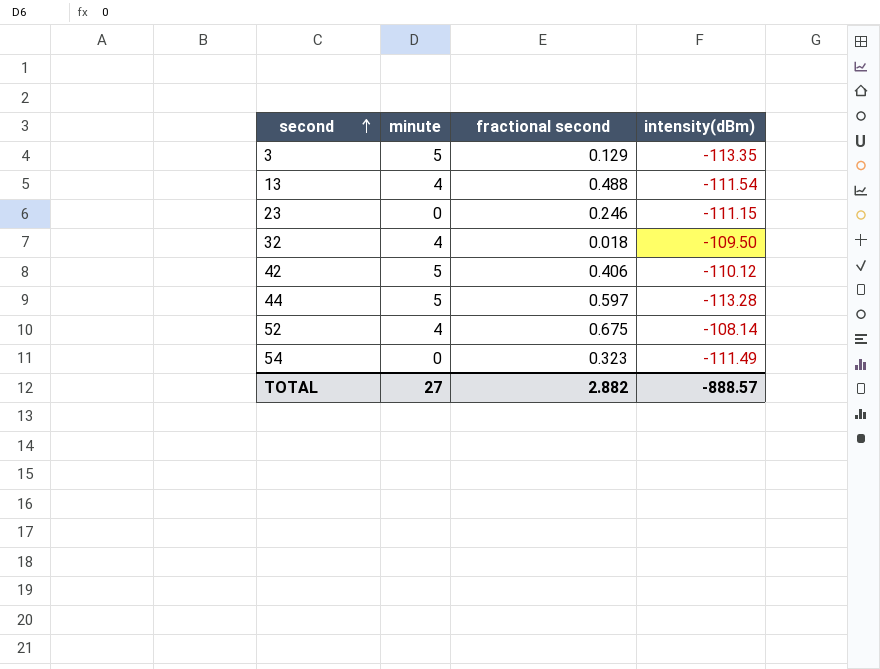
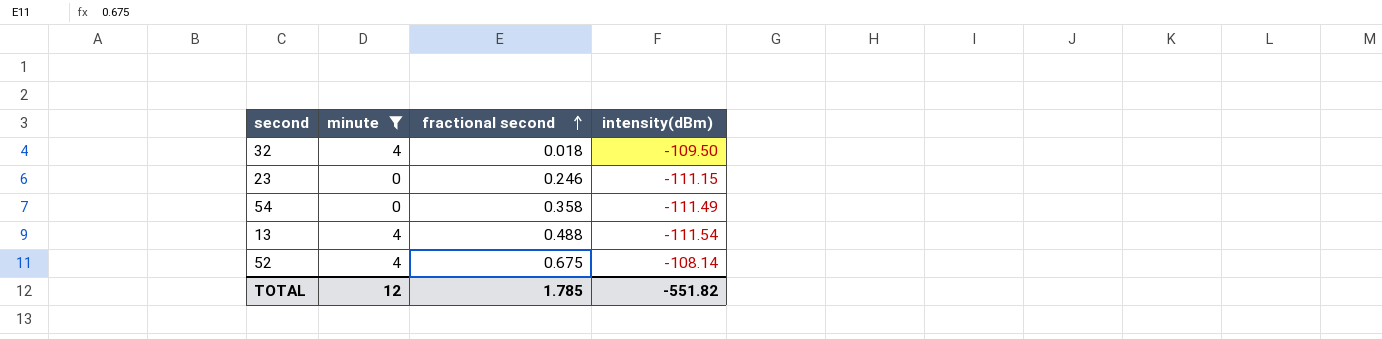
filter: none -> minute != 5
row order: second ascending -> fractional second ascending
54 | fractional second: 0.323 -> 0.358
TOTAL | minute: 27 -> 12
TOTAL | fractional second: 2.882 -> 1.785
TOTAL | intensity(dBm): -888.57 -> -551.82

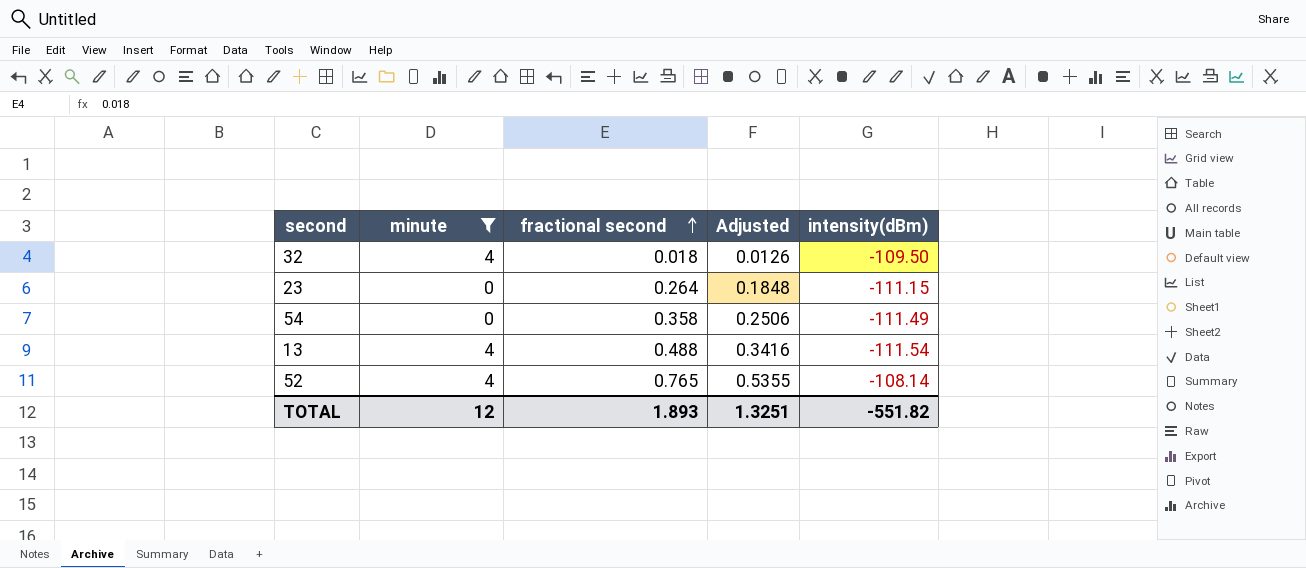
column Adjusted | formula: none -> [fractional second] * 0.7
23 | fractional second: 0.246 -> 0.264
52 | fractional second: 0.675 -> 0.765
TOTAL | fractional second: 1.785 -> 1.893

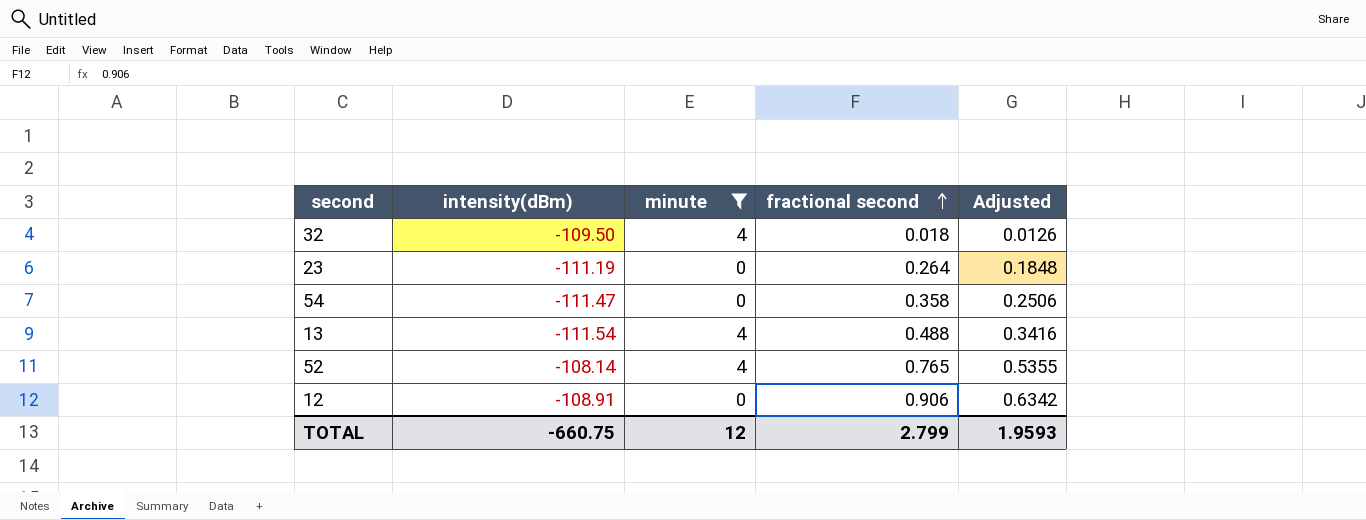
column intensity(dBm) | position: 5 -> 2
23 | intensity(dBm): -111.15 -> -111.19
54 | intensity(dBm): -111.49 -> -111.47
row 12: none -> -108.91 | 0 | 0.906 | 0.6342
TOTAL | intensity(dBm): -551.82 -> -660.75
TOTAL | fractional second: 1.893 -> 2.799
TOTAL | Adjusted: 1.3251 -> 1.9593

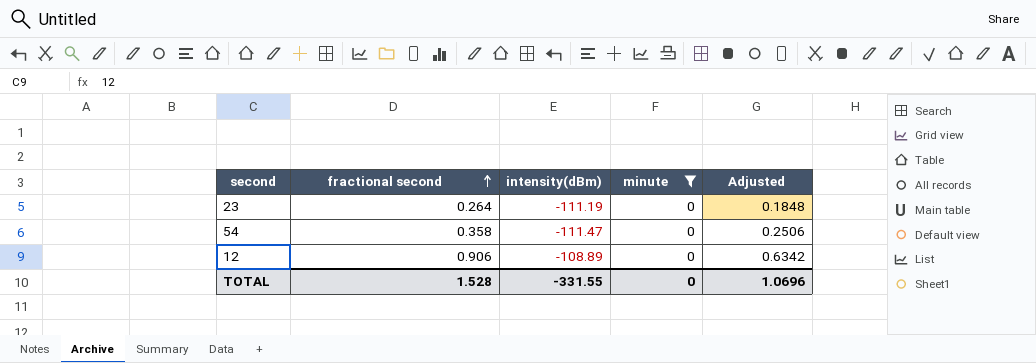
column fractional second | position: 4 -> 2
row 32: -109.50 | 4 | 0.018 | 0.0126 -> none
row 13: -111.54 | 4 | 0.488 | 0.3416 -> none
row 52: -108.14 | 4 | 0.765 | 0.5355 -> none
12 | intensity(dBm): -108.91 -> -108.89
TOTAL | fractional second: 2.799 -> 1.528
TOTAL | intensity(dBm): -660.75 -> -331.55
TOTAL | minute: 12 -> 0
TOTAL | Adjusted: 1.9593 -> 1.0696

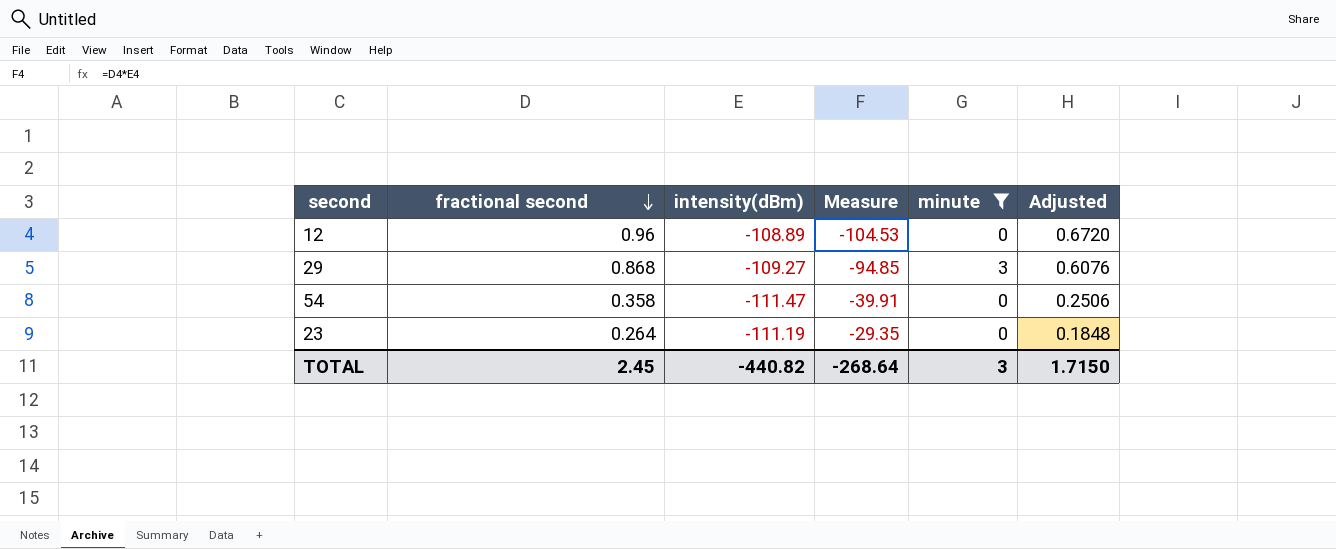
row order: fractional second ascending -> fractional second descending
column Measure | formula: none -> [fractional second] * [intensity(dBm)]
12 | fractional second: 0.906 -> 0.96
12 | Adjusted: 0.6342 -> 0.6720
row 29: none -> 0.868 | -109.27 | -94.85 | 3 | 0.6076
TOTAL | fractional second: 1.528 -> 2.45
TOTAL | intensity(dBm): -331.55 -> -440.82
TOTAL | minute: 0 -> 3
TOTAL | Adjusted: 1.0696 -> 1.7150

